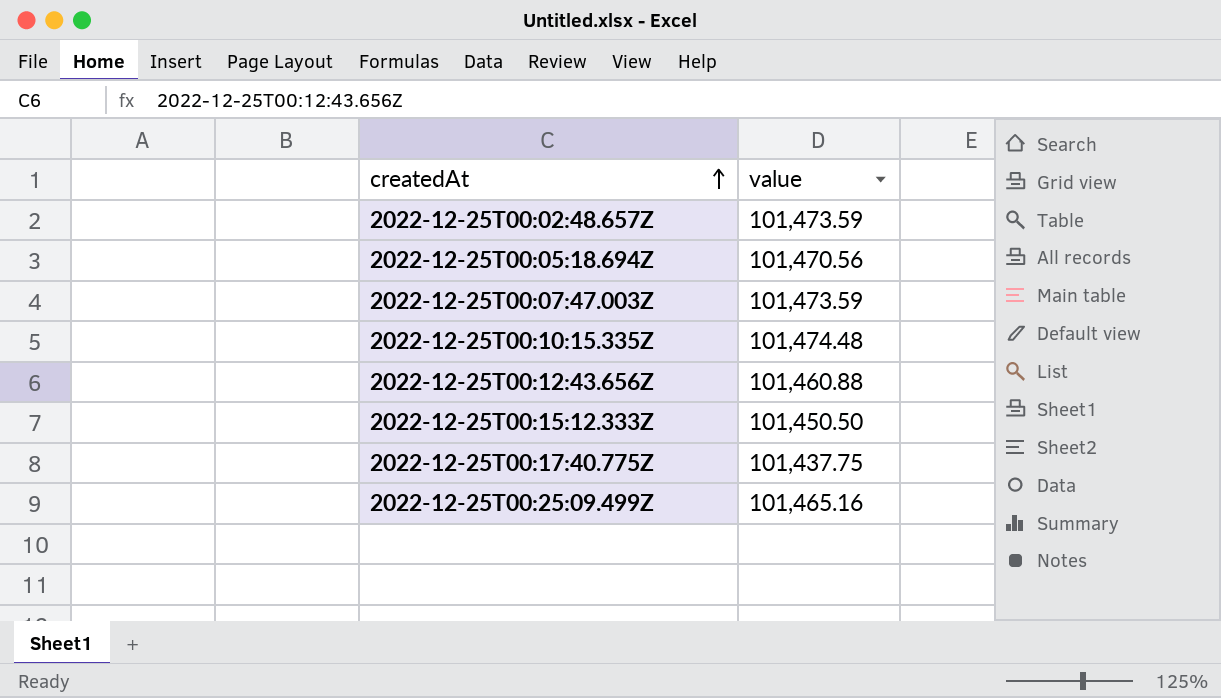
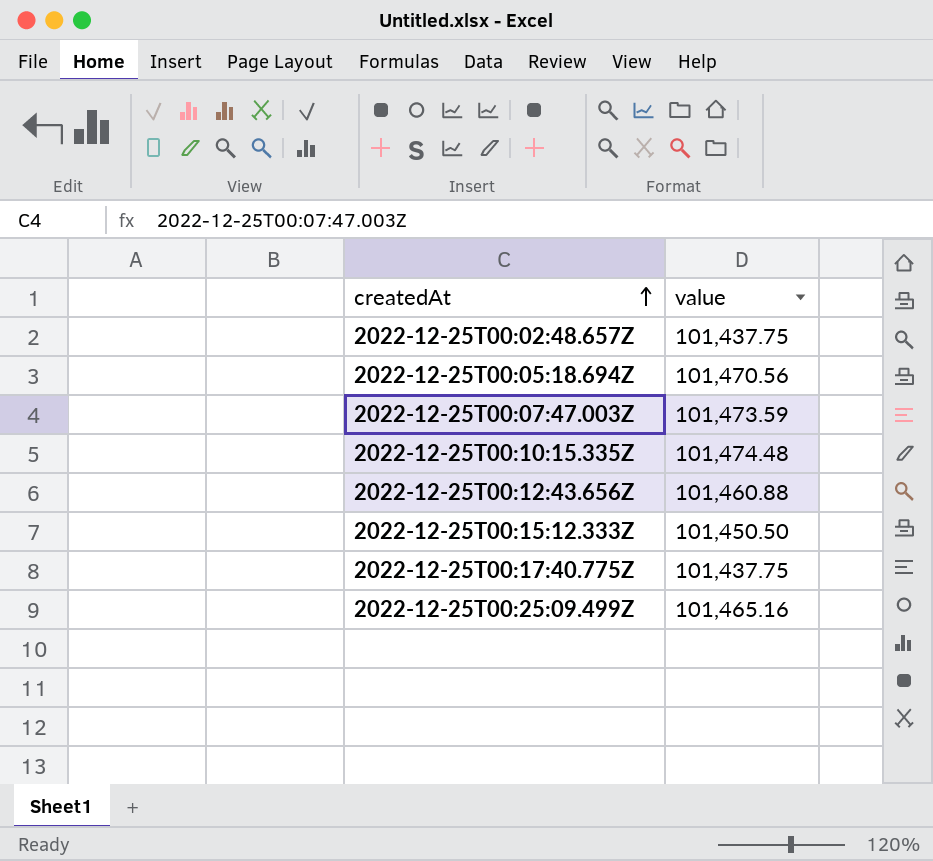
2022-12-25T00:02:48.657Z | value: 101,473.59 -> 101,437.75

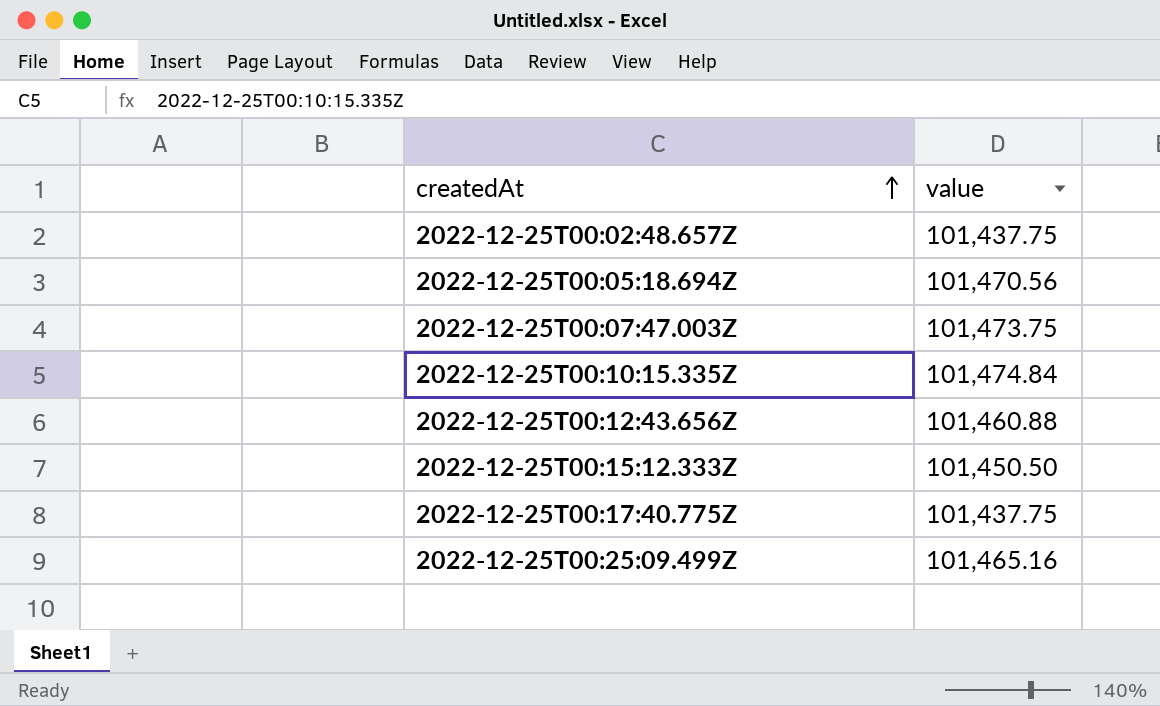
2022-12-25T00:07:47.003Z | value: 101,473.59 -> 101,473.75
2022-12-25T00:10:15.335Z | value: 101,474.48 -> 101,474.84

